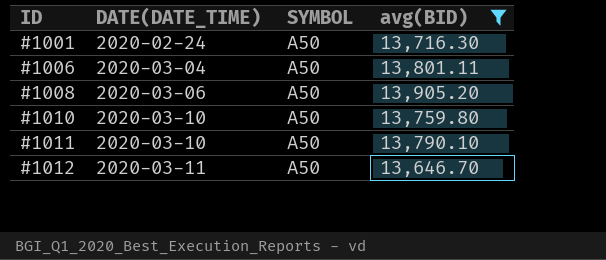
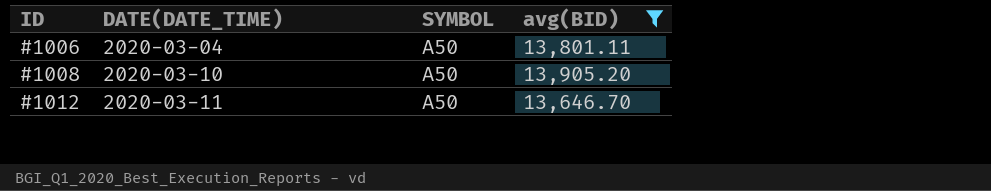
row #1001: 2020-02-24 | A50 | 13,716.30 -> none
row #1010: 2020-03-10 | A50 | 13,759.80 -> none
row #1011: 2020-03-10 | A50 | 13,790.10 -> none
#1008 | DATE(DATE_TIME): 2020-03-06 -> 2020-03-10

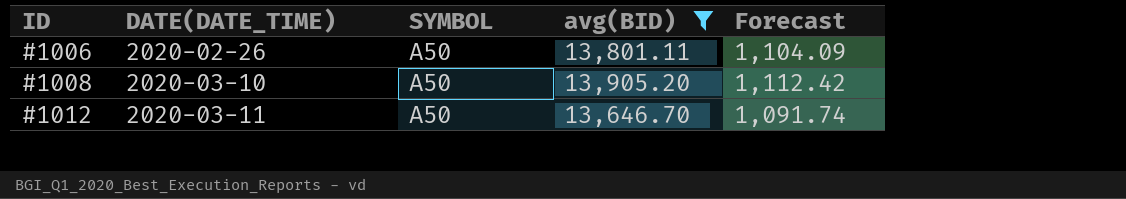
column Forecast | formula: none -> [avg(BID)] * 0.08
#1006 | DATE(DATE_TIME): 2020-03-04 -> 2020-02-26

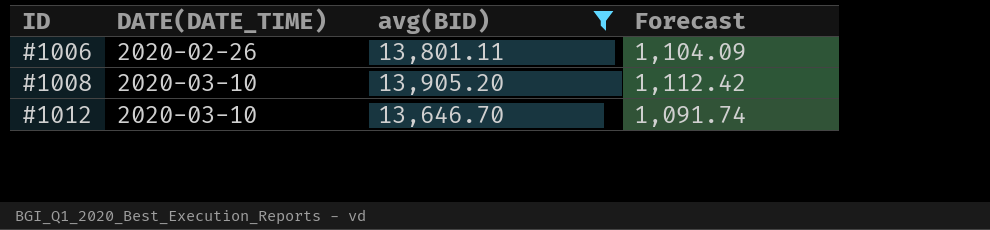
column SYMBOL | position: 3 -> none
#1012 | DATE(DATE_TIME): 2020-03-11 -> 2020-03-10

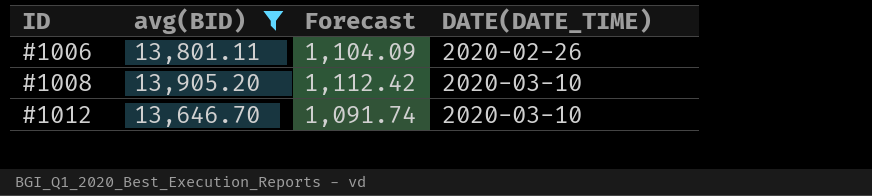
column DATE(DATE_TIME) | position: 2 -> 4

